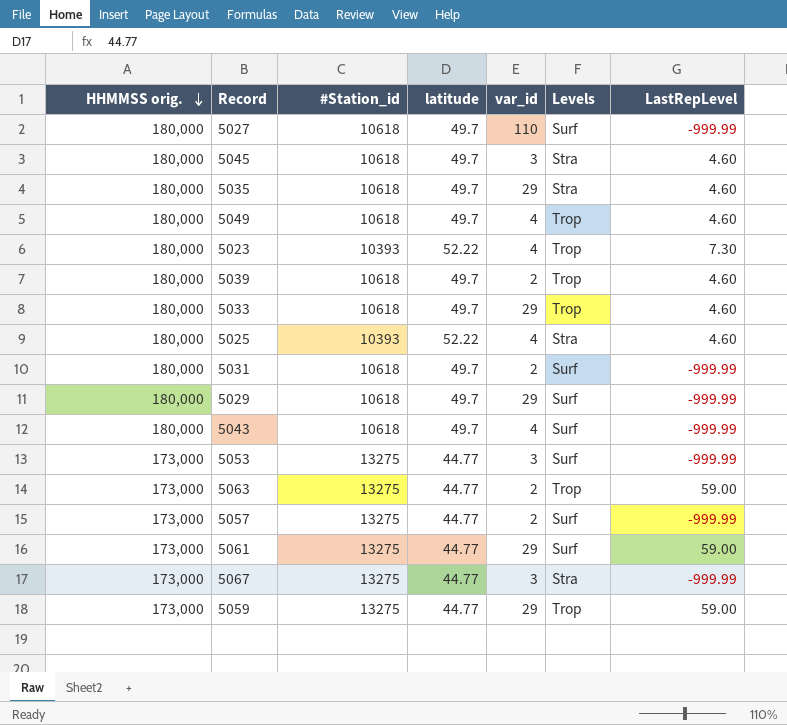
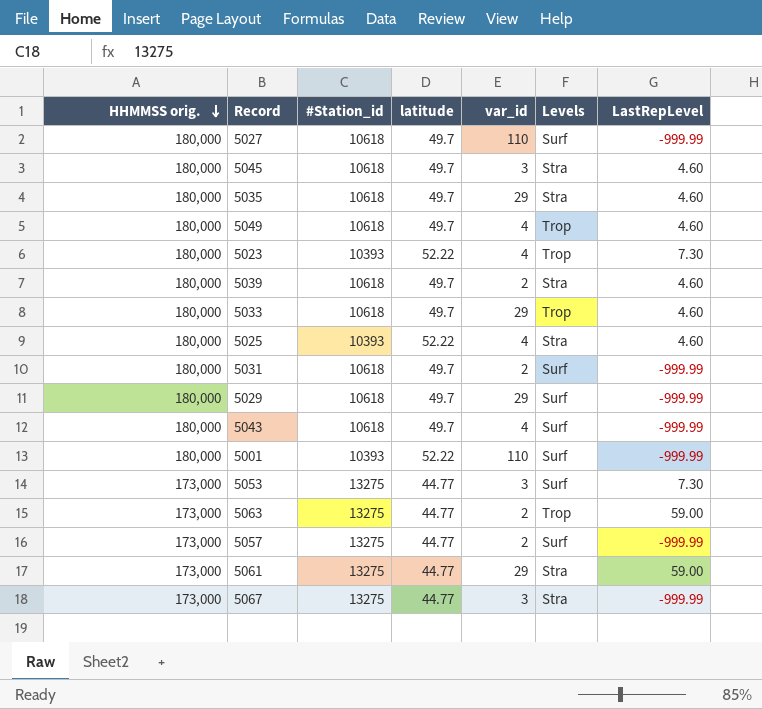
row 5059: 173,000 | 13275 | 44.77 | 29 | Trop | 59.00 -> none
5039 | Levels: Trop -> Stra
row 5001: none -> 180,000 | 10393 | 52.22 | 110 | Surf | -999.99
5053 | LastRepLevel: -999.99 -> 7.30
5061 | Levels: Surf -> Stra

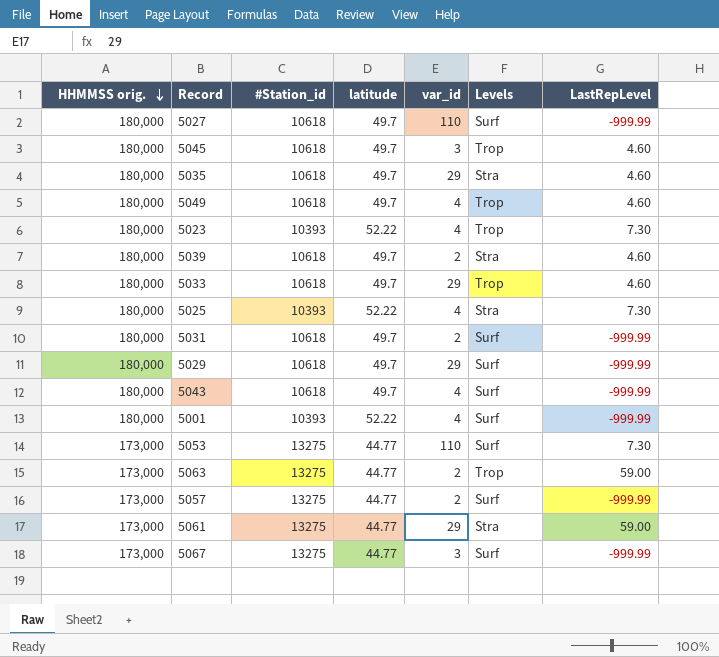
5045 | Levels: Stra -> Trop
5025 | LastRepLevel: 4.60 -> 7.30
5001 | var_id: 110 -> 4
5053 | var_id: 3 -> 110
5067 | Levels: Stra -> Surf

